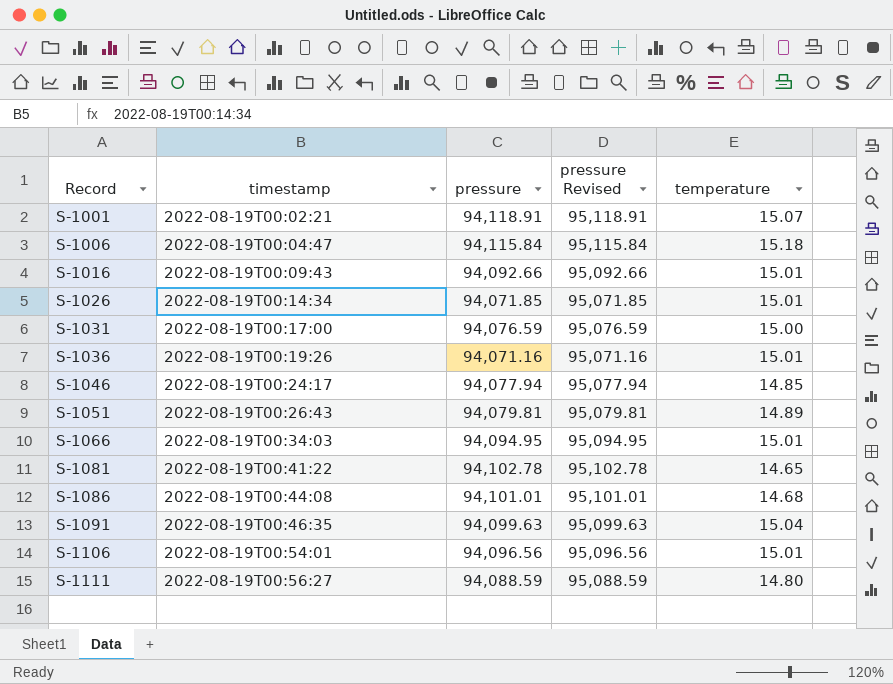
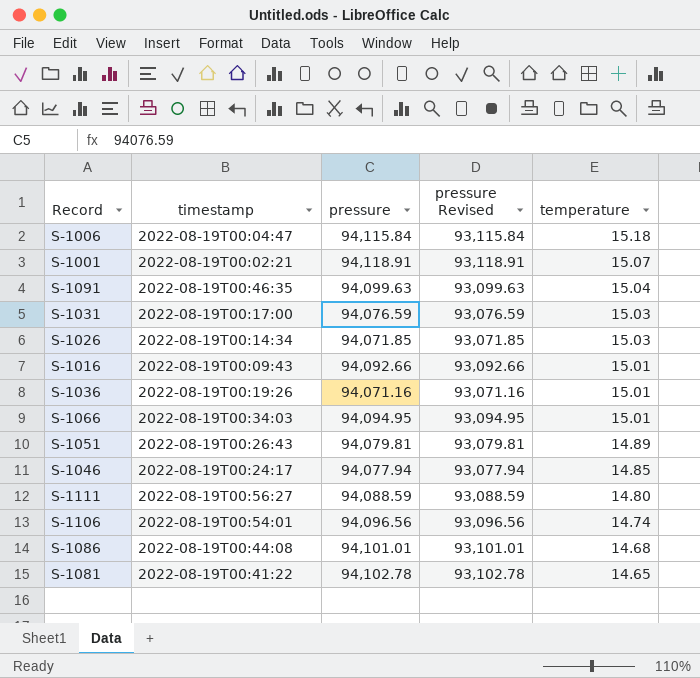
row order: Record ascending -> temperature descending
column pressure Revised | formula: [pressure] + 1000 -> [pressure] - 1000
S-1031 | temperature: 15.00 -> 15.03
S-1026 | temperature: 15.01 -> 15.03
S-1106 | temperature: 15.01 -> 14.74

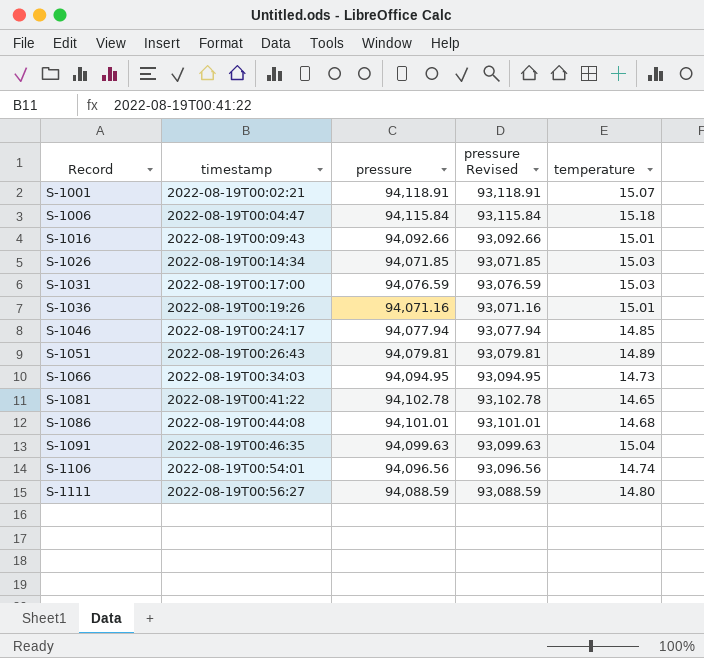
row order: temperature descending -> Record ascending
S-1066 | temperature: 15.01 -> 14.73

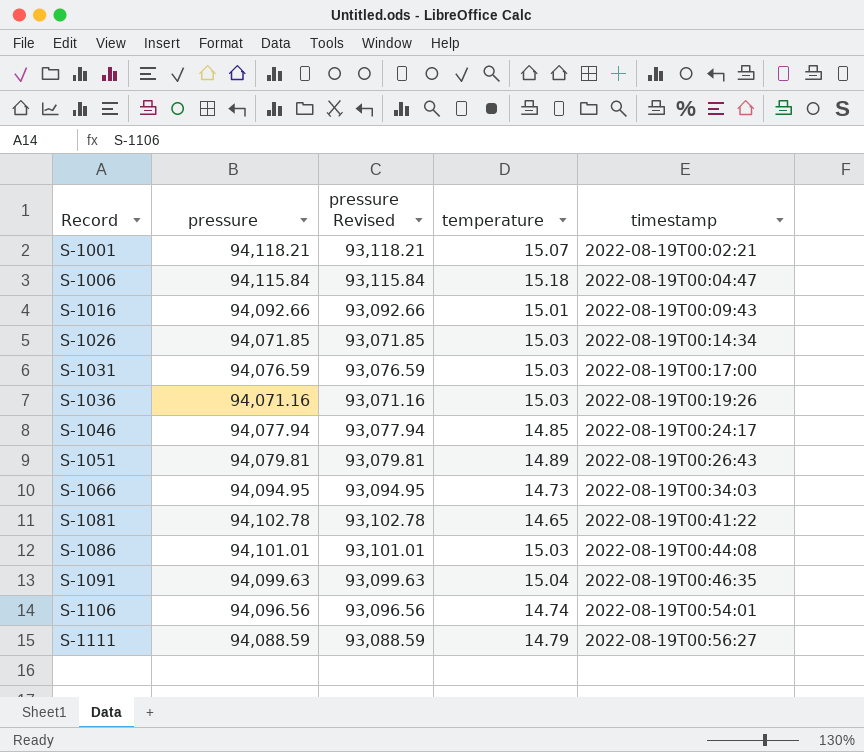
column timestamp | position: 2 -> 5
S-1001 | pressure: 94,118.91 -> 94,118.21
S-1001 | pressure Revised: 93,118.91 -> 93,118.21
S-1036 | temperature: 15.01 -> 15.03
S-1086 | temperature: 14.68 -> 15.03
S-1111 | temperature: 14.80 -> 14.79

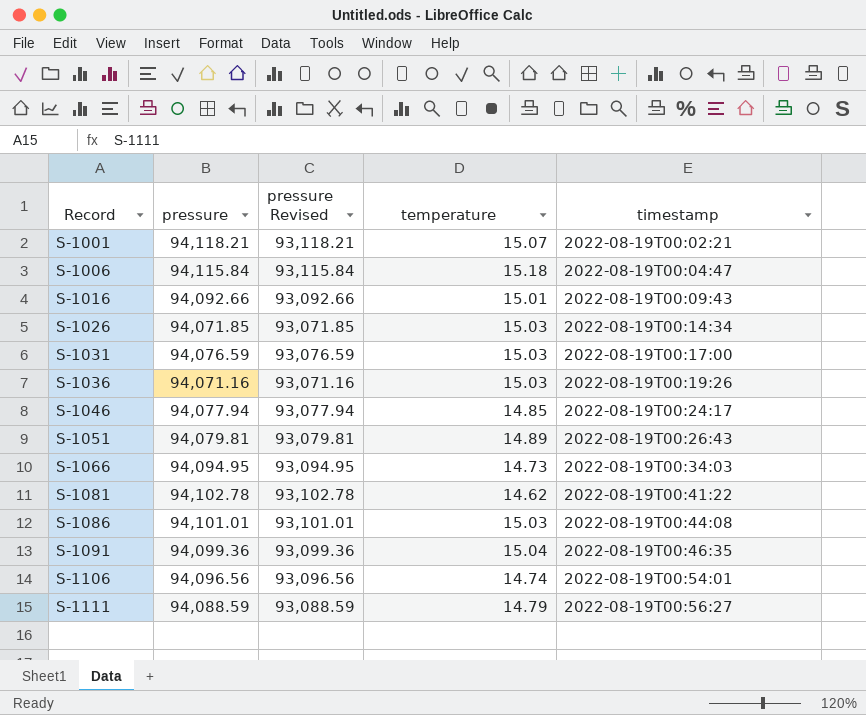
S-1081 | temperature: 14.65 -> 14.62
S-1091 | pressure: 94,099.63 -> 94,099.36
S-1091 | pressure Revised: 93,099.63 -> 93,099.36

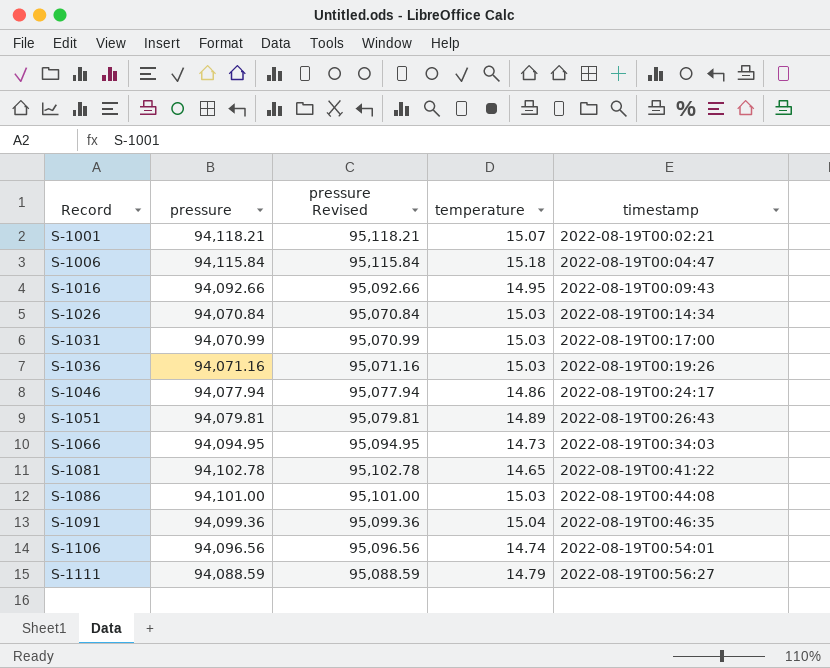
column pressure Revised | formula: [pressure] - 1000 -> [pressure] + 1000
S-1016 | temperature: 15.01 -> 14.95
S-1026 | pressure: 94,071.85 -> 94,070.84
S-1031 | pressure: 94,076.59 -> 94,070.99
S-1046 | temperature: 14.85 -> 14.86
S-1081 | temperature: 14.62 -> 14.65
S-1086 | pressure: 94,101.01 -> 94,101.00

